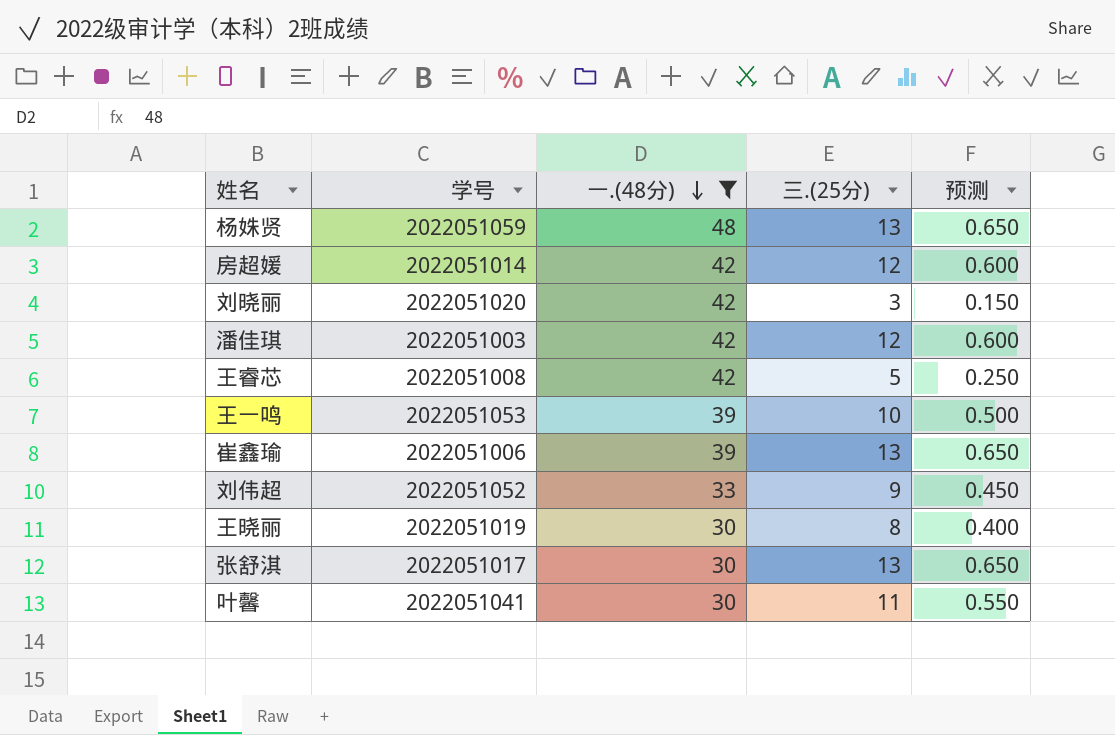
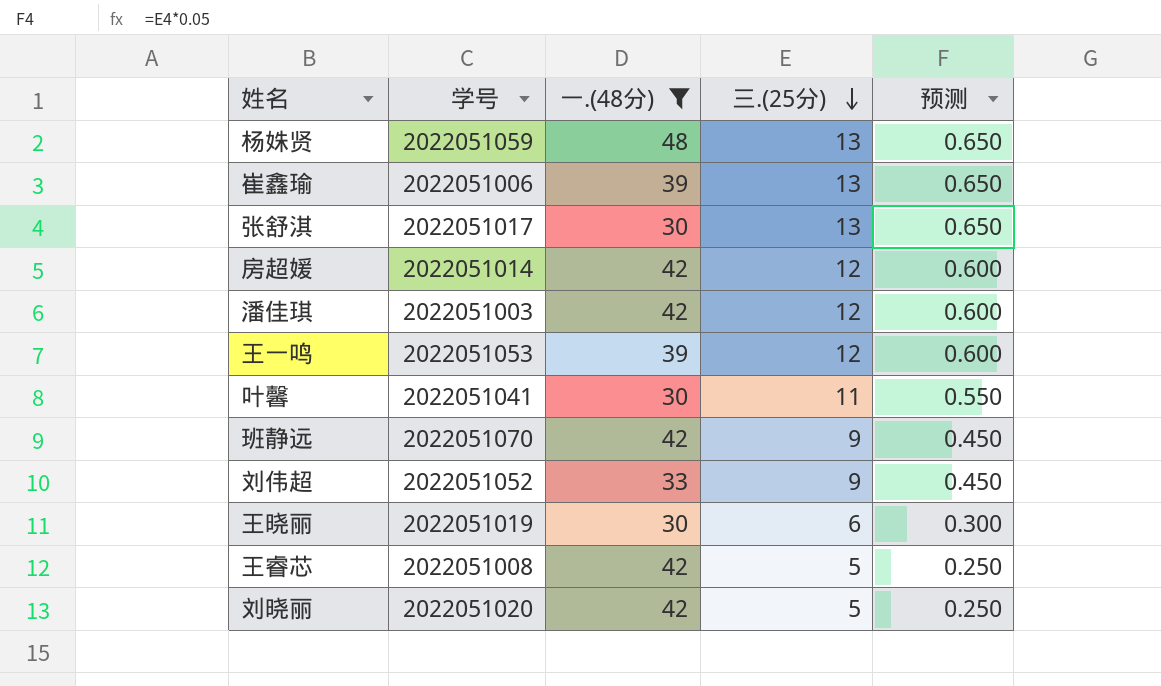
row order: 一.(48分) descending -> 三.(25分) descending
王一鸣 | 三.(25分): 10 -> 12
王一鸣 | 预测: 0.500 -> 0.600
row 班静远: none -> 2022051070 | 42 | 9 | 0.450
王晓丽 | 三.(25分): 8 -> 6
王晓丽 | 预测: 0.400 -> 0.300
刘晓丽 | 三.(25分): 3 -> 5
刘晓丽 | 预测: 0.150 -> 0.250

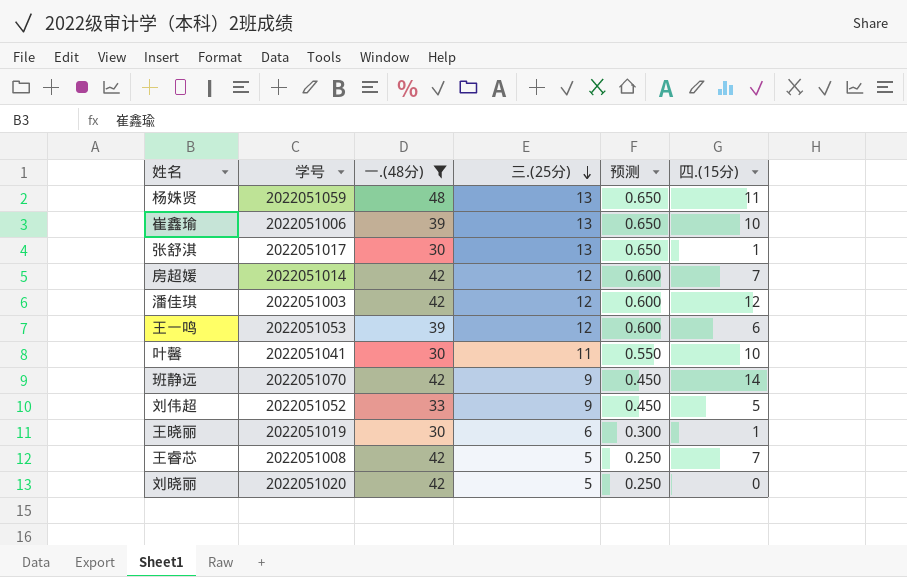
column 四.(15分) | position: none -> 6

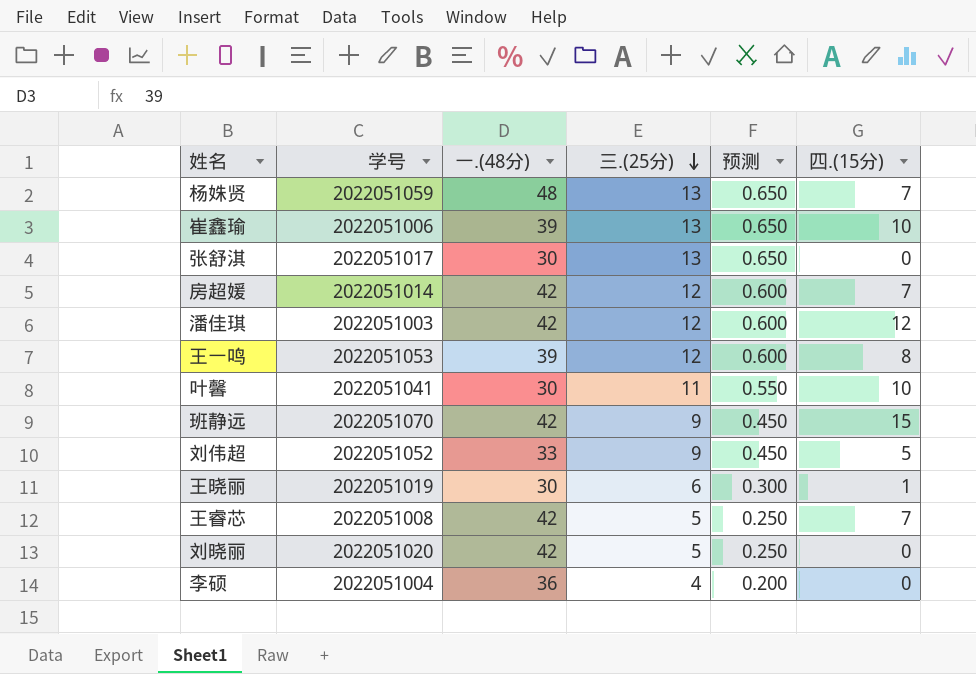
filter: 一.(48分) != 36 -> none
杨姝贤 | 四.(15分): 11 -> 7
张舒淇 | 四.(15分): 1 -> 0
王一鸣 | 四.(15分): 6 -> 8
班静远 | 四.(15分): 14 -> 15

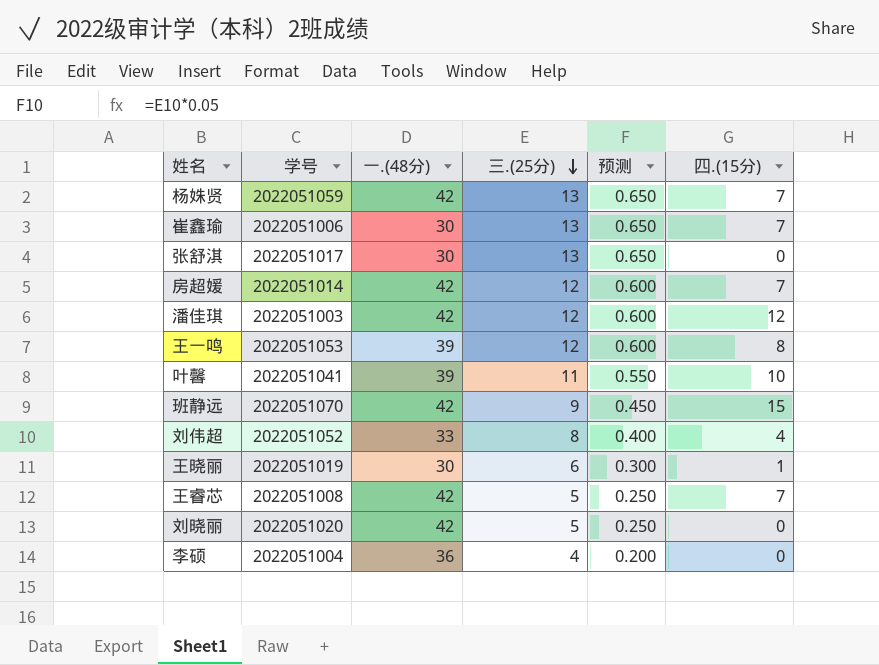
杨姝贤 | 一.(48分): 48 -> 42
崔鑫瑜 | 一.(48分): 39 -> 30
崔鑫瑜 | 四.(15分): 10 -> 7
叶馨 | 一.(48分): 30 -> 39
刘伟超 | 三.(25分): 9 -> 8
刘伟超 | 预测: 0.450 -> 0.400
刘伟超 | 四.(15分): 5 -> 4

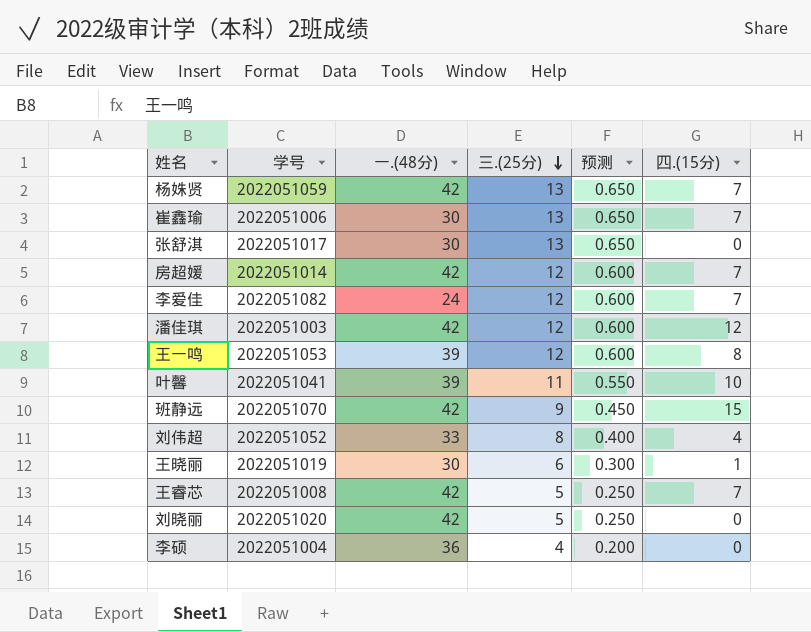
row 李爱佳: none -> 2022051082 | 24 | 12 | 0.600 | 7

